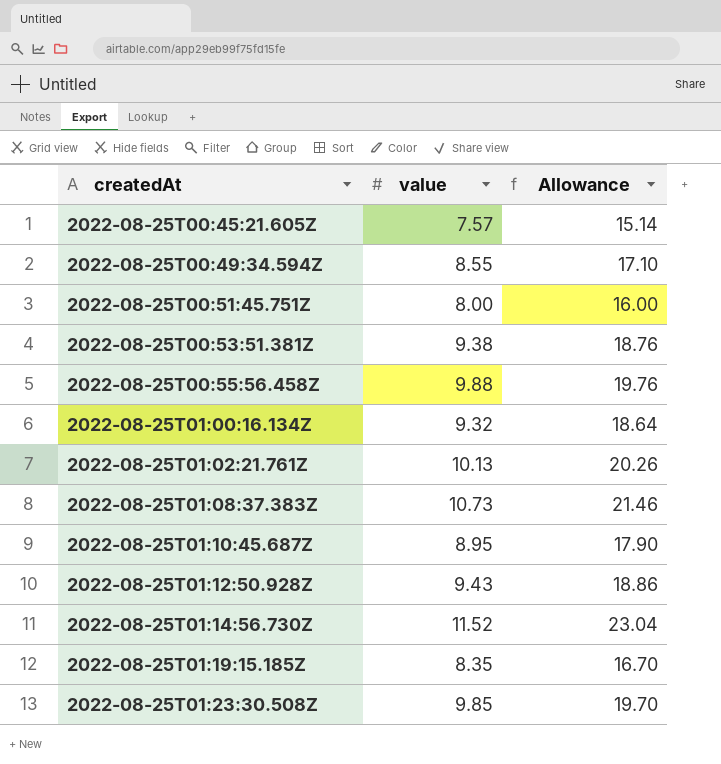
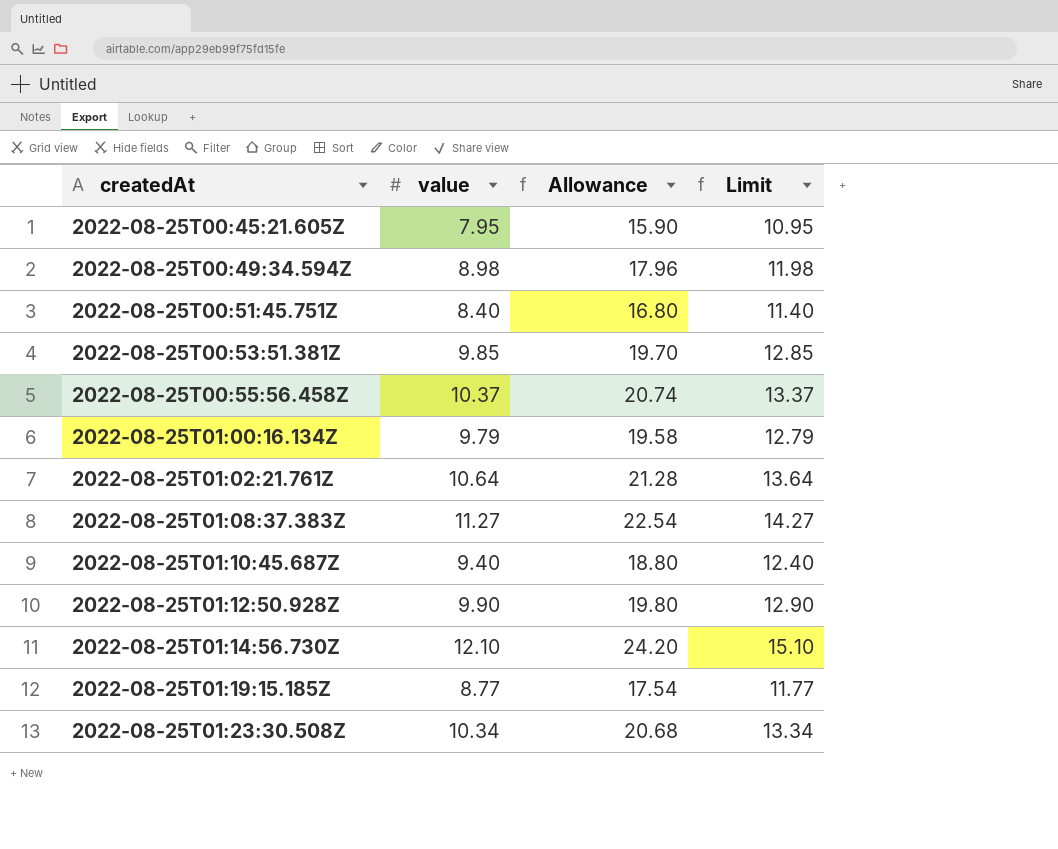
column Limit | formula: none -> [value] + 3
2022-08-25T00:45:21.605Z | value: 7.57 -> 7.95
2022-08-25T00:45:21.605Z | Allowance: 15.14 -> 15.90
2022-08-25T00:49:34.594Z | value: 8.55 -> 8.98
2022-08-25T00:49:34.594Z | Allowance: 17.10 -> 17.96
2022-08-25T00:51:45.751Z | value: 8.00 -> 8.40
2022-08-25T00:51:45.751Z | Allowance: 16.00 -> 16.80
2022-08-25T00:53:51.381Z | value: 9.38 -> 9.85
2022-08-25T00:53:51.381Z | Allowance: 18.76 -> 19.70
2022-08-25T00:55:56.458Z | value: 9.88 -> 10.37
2022-08-25T00:55:56.458Z | Allowance: 19.76 -> 20.74
2022-08-25T01:00:16.134Z | value: 9.32 -> 9.79
2022-08-25T01:00:16.134Z | Allowance: 18.64 -> 19.58
2022-08-25T01:02:21.761Z | value: 10.13 -> 10.64
2022-08-25T01:02:21.761Z | Allowance: 20.26 -> 21.28
2022-08-25T01:08:37.383Z | value: 10.73 -> 11.27
2022-08-25T01:08:37.383Z | Allowance: 21.46 -> 22.54
2022-08-25T01:10:45.687Z | value: 8.95 -> 9.40
2022-08-25T01:10:45.687Z | Allowance: 17.90 -> 18.80
2022-08-25T01:12:50.928Z | value: 9.43 -> 9.90
2022-08-25T01:12:50.928Z | Allowance: 18.86 -> 19.80
2022-08-25T01:14:56.730Z | value: 11.52 -> 12.10
2022-08-25T01:14:56.730Z | Allowance: 23.04 -> 24.20
2022-08-25T01:19:15.185Z | value: 8.35 -> 8.77
2022-08-25T01:19:15.185Z | Allowance: 16.70 -> 17.54
2022-08-25T01:23:30.508Z | value: 9.85 -> 10.34
2022-08-25T01:23:30.508Z | Allowance: 19.70 -> 20.68

